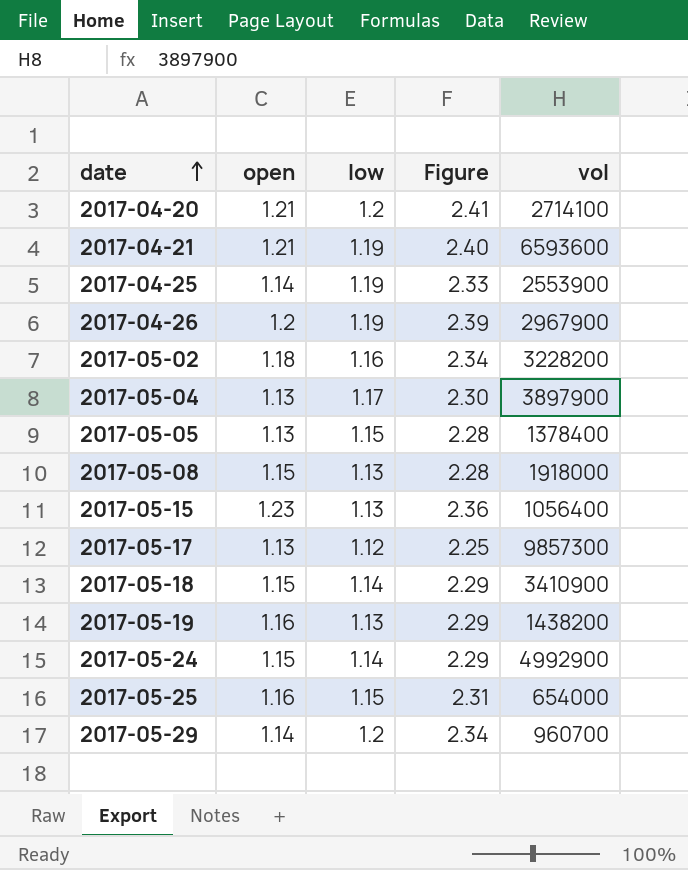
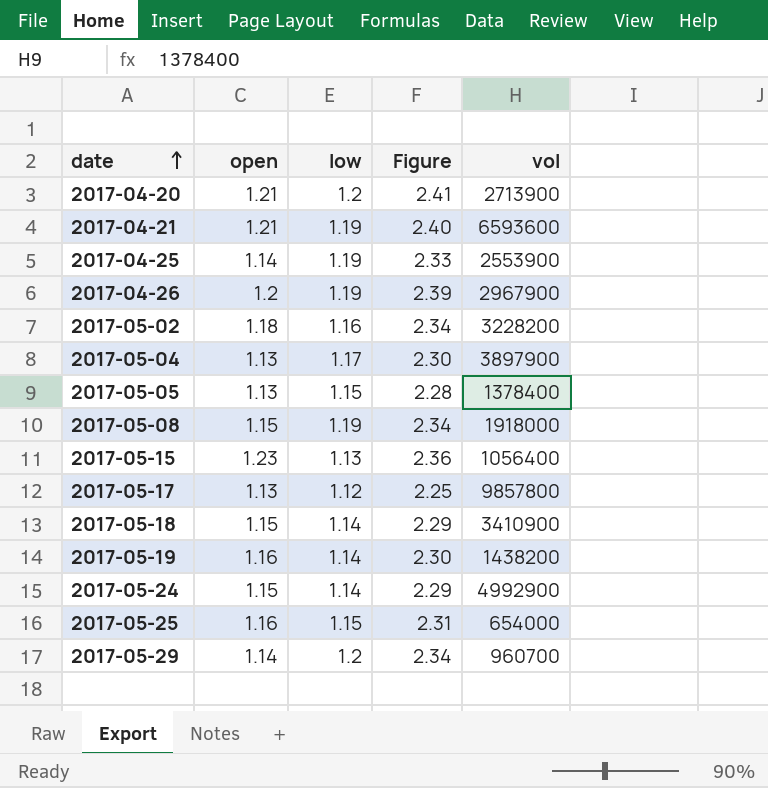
2017-04-20 | vol: 2714100 -> 2713900
2017-05-08 | low: 1.13 -> 1.19
2017-05-08 | Figure: 2.28 -> 2.34
2017-05-17 | vol: 9857300 -> 9857800
2017-05-19 | low: 1.13 -> 1.14
2017-05-19 | Figure: 2.29 -> 2.30

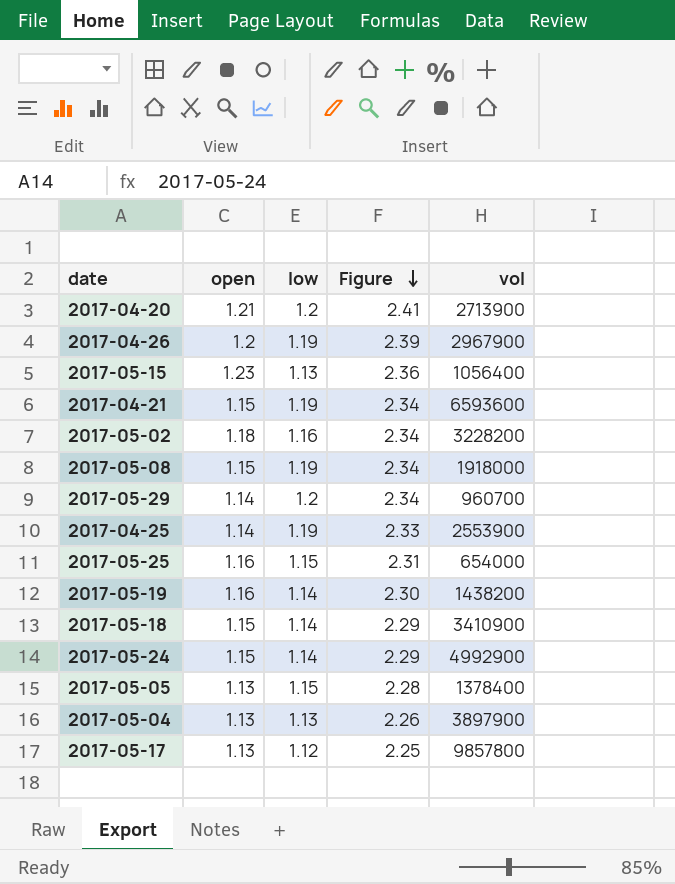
row order: date ascending -> Figure descending
2017-04-21 | open: 1.21 -> 1.15
2017-04-21 | Figure: 2.40 -> 2.34
2017-05-04 | low: 1.17 -> 1.13
2017-05-04 | Figure: 2.30 -> 2.26

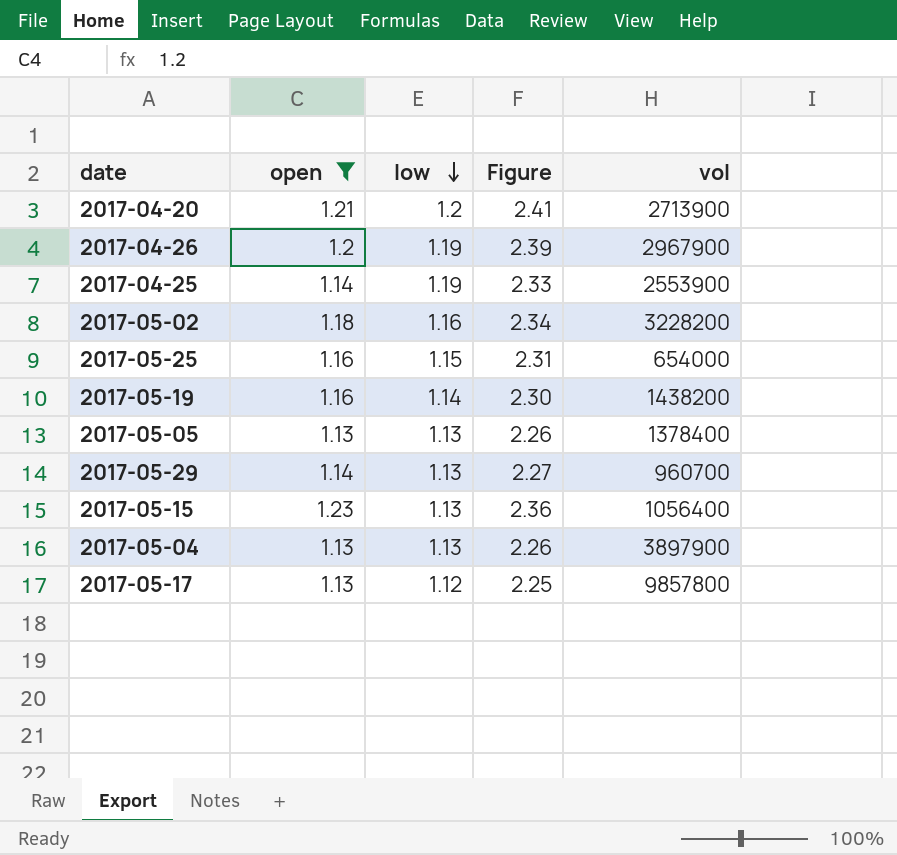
filter: none -> open != 1.15
row order: Figure descending -> low descending
2017-05-05 | low: 1.15 -> 1.13
2017-05-05 | Figure: 2.28 -> 2.26
2017-05-29 | low: 1.2 -> 1.13
2017-05-29 | Figure: 2.34 -> 2.27

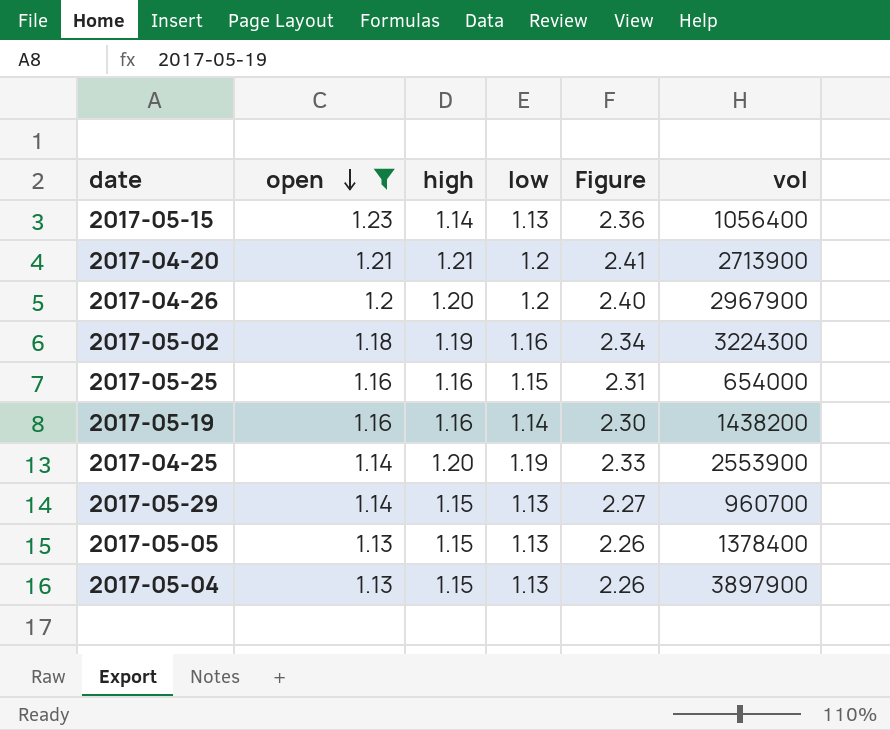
row order: low descending -> open descending
column high | position: none -> 3
row 2017-05-17: 1.13 | 1.12 | 2.25 | 9857800 -> none
2017-04-26 | low: 1.19 -> 1.2
2017-04-26 | Figure: 2.39 -> 2.40
2017-05-02 | vol: 3228200 -> 3224300

